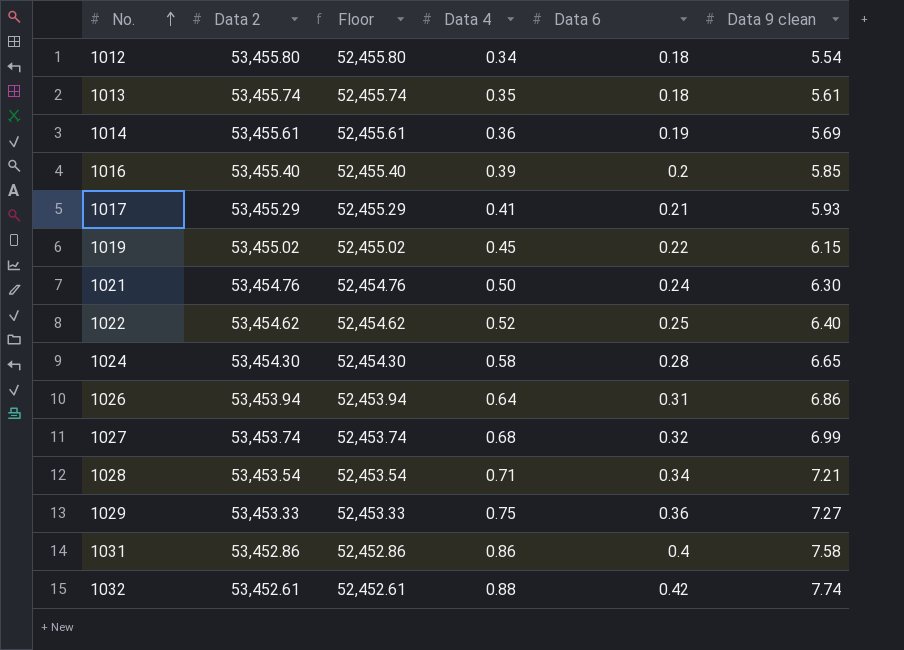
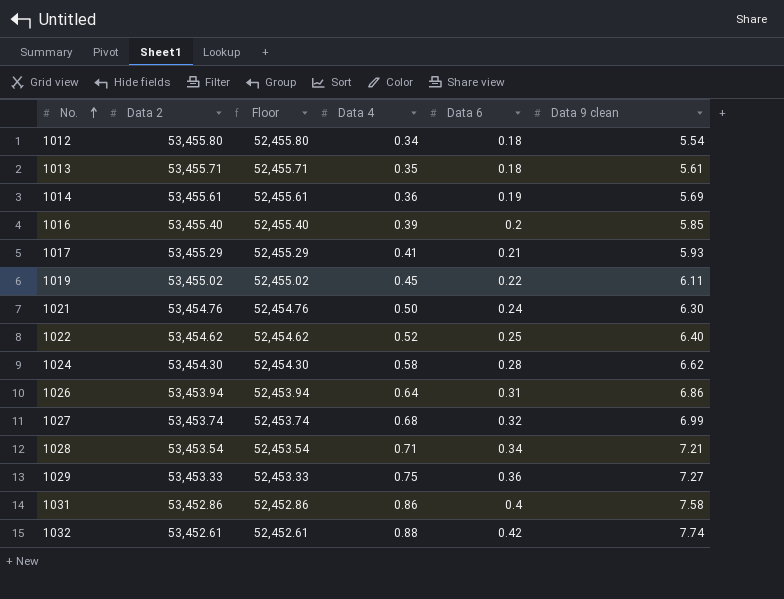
1013 | Data 2: 53,455.74 -> 53,455.71
1013 | Floor: 52,455.74 -> 52,455.71
1019 | Data 9 clean: 6.15 -> 6.11
1024 | Data 9 clean: 6.65 -> 6.62

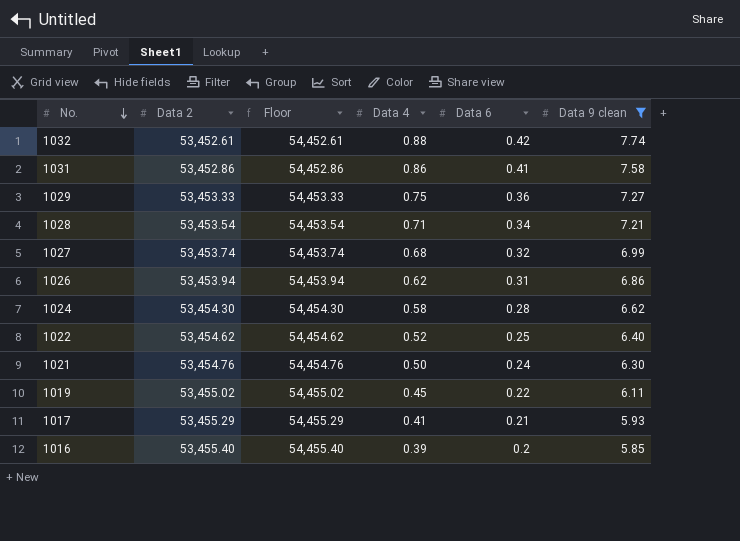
filter: none -> Data 9 clean >= 5.85
row order: No. ascending -> No. descending
column Floor | formula: [Data 2] - 1000 -> [Data 2] + 1000
1031 | Data 6: 0.4 -> 0.41
1026 | Data 4: 0.64 -> 0.62

